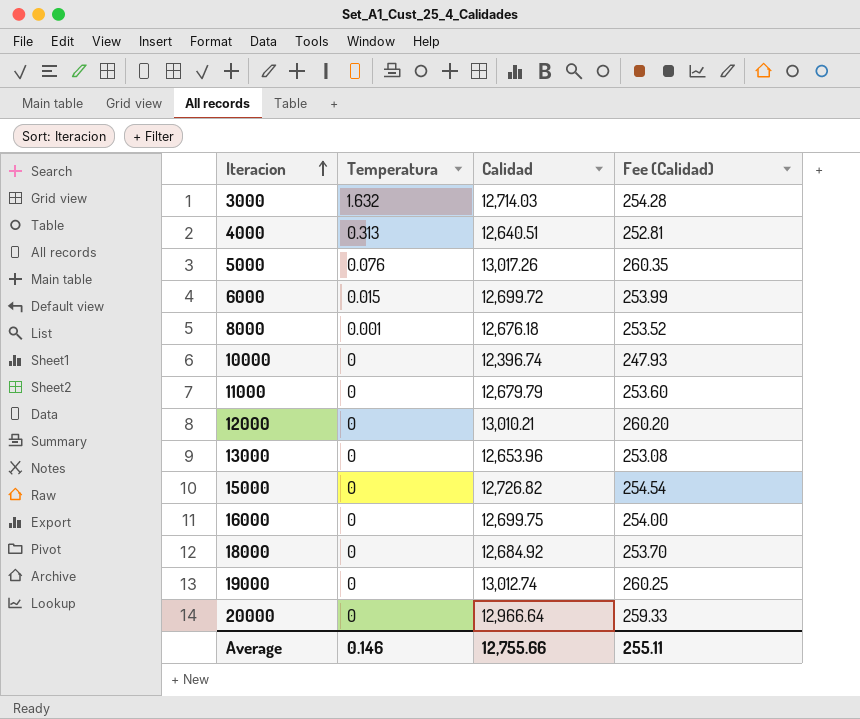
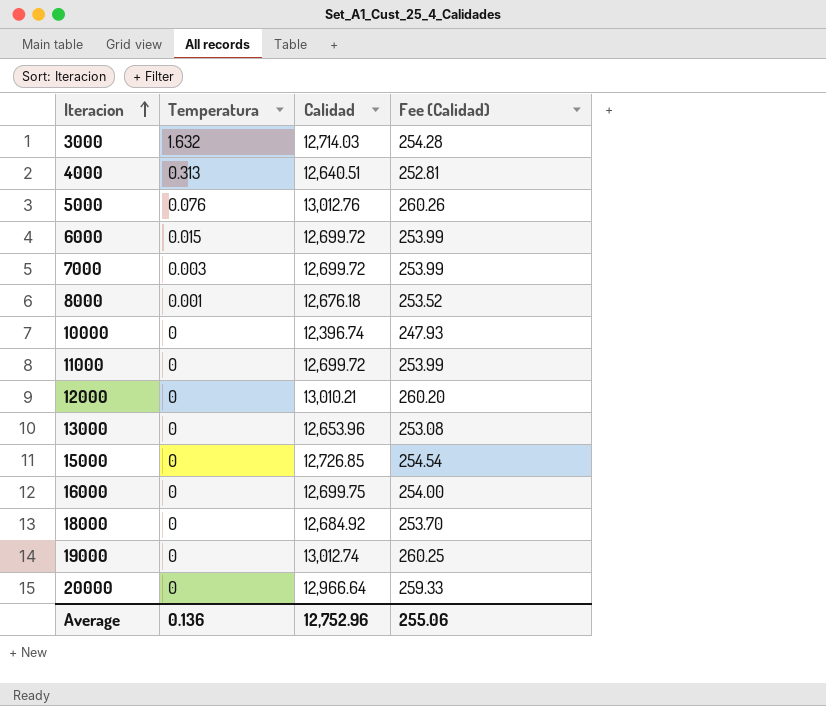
5000 | Calidad: 13,017.26 -> 13,012.76
5000 | Fee (Calidad): 260.35 -> 260.26
row 7000: none -> 0.003 | 12,699.72 | 253.99
11000 | Calidad: 12,679.79 -> 12,699.72
11000 | Fee (Calidad): 253.60 -> 253.99
15000 | Calidad: 12,726.82 -> 12,726.85
Average | Temperatura: 0.146 -> 0.136
Average | Calidad: 12,755.66 -> 12,752.96
Average | Fee (Calidad): 255.11 -> 255.06

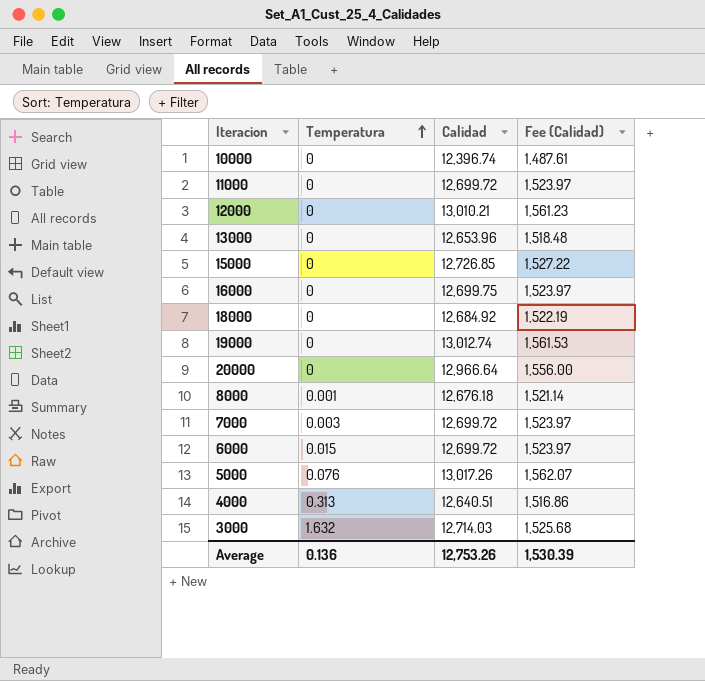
row order: Iteracion ascending -> Temperatura ascending
column Fee (Calidad) | formula: [Calidad] * 0.02 -> [Calidad] * 0.12
5000 | Calidad: 13,012.76 -> 13,017.26
Average | Calidad: 12,752.96 -> 12,753.26
Average | Fee (Calidad): 255.06 -> 1,530.39

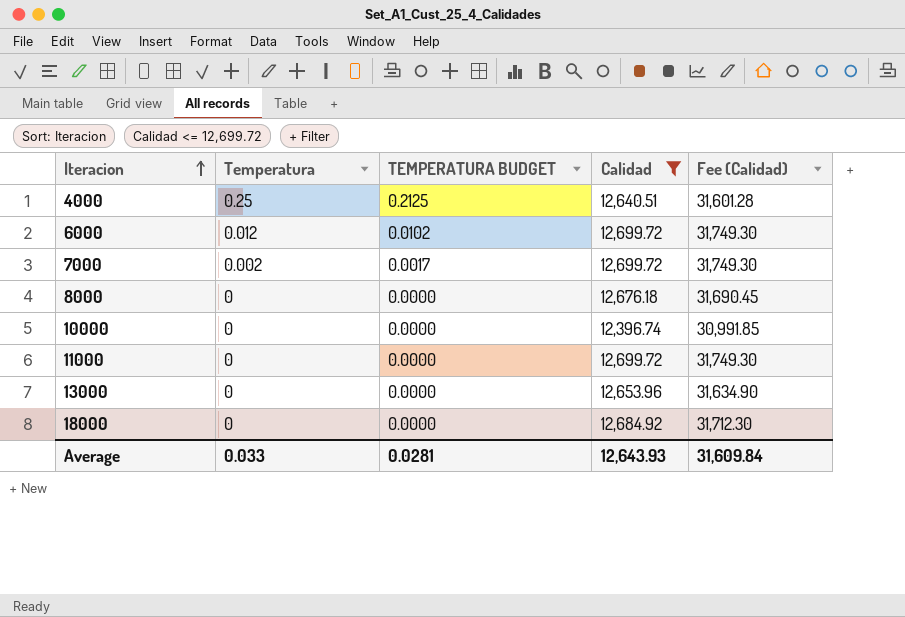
filter: none -> Calidad <= 12,699.72
row order: Temperatura ascending -> Iteracion ascending
column TEMPERATURA BUDGET | formula: none -> [Temperatura] * 0.85
column Fee (Calidad) | formula: [Calidad] * 0.12 -> [Calidad] * 2.5
4000 | Temperatura: 0.313 -> 0.25
6000 | Temperatura: 0.015 -> 0.012
7000 | Temperatura: 0.003 -> 0.002
8000 | Temperatura: 0.001 -> 0
Average | Temperatura: 0.136 -> 0.033
Average | Calidad: 12,753.26 -> 12,643.93
Average | Fee (Calidad): 1,530.39 -> 31,609.84

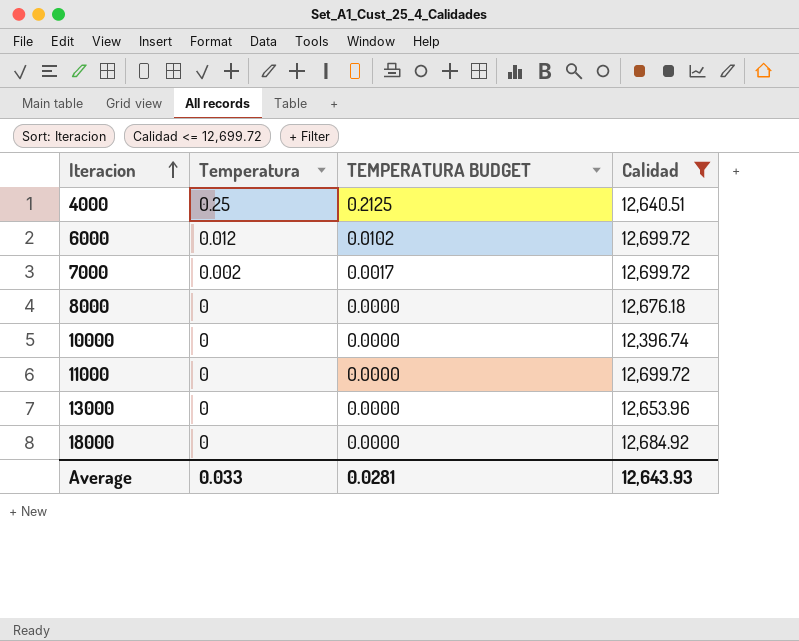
column Fee (Calidad) | formula: [Calidad] * 2.5 -> none

